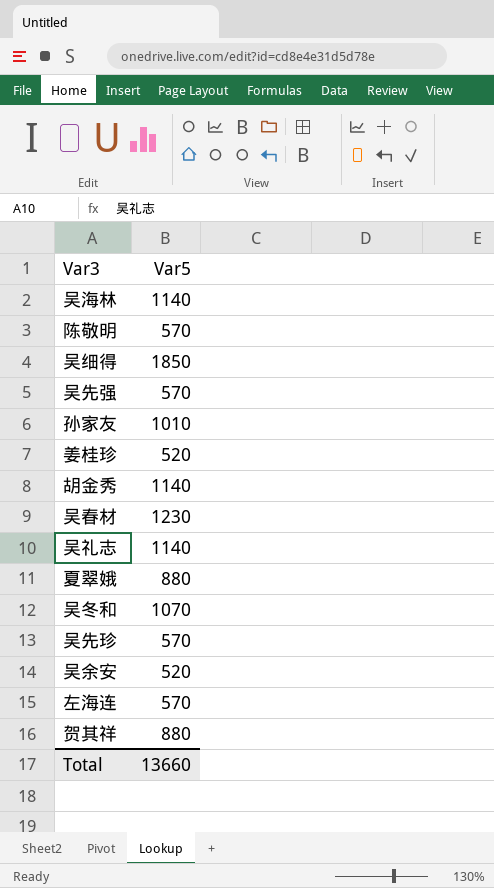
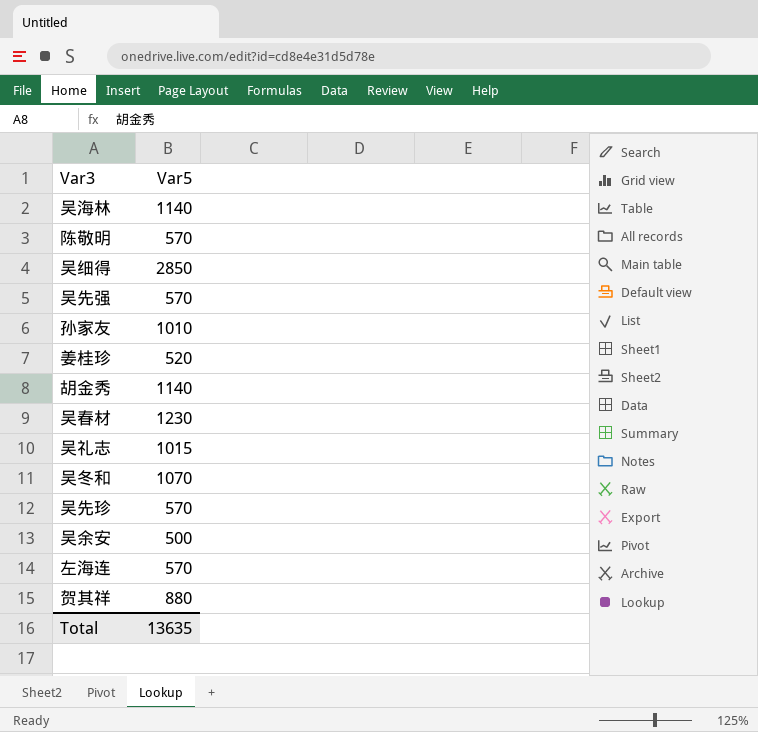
row 夏翠娥: 880 -> none
吴细得 | Var5: 1850 -> 2850
吴礼志 | Var5: 1140 -> 1015
吴余安 | Var5: 520 -> 500
Total | Var5: 13660 -> 13635

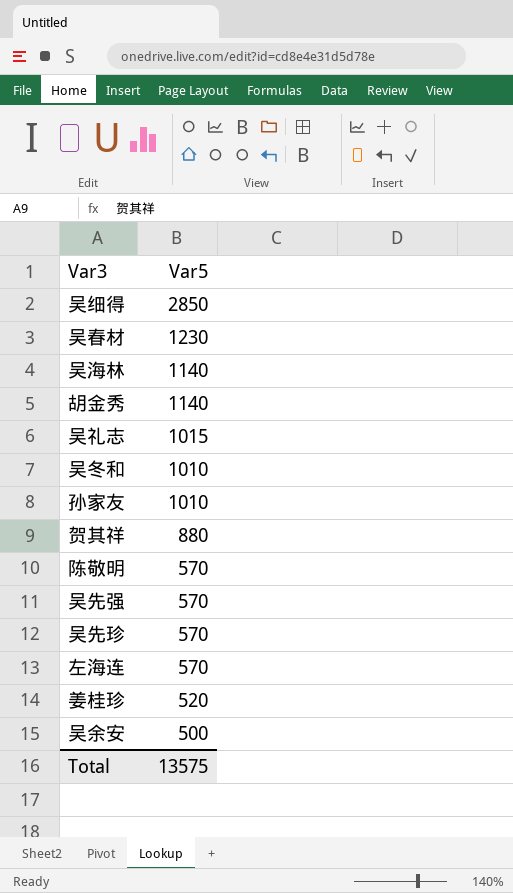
row order: none -> Var5 descending
吴冬和 | Var5: 1070 -> 1010
Total | Var5: 13635 -> 13575

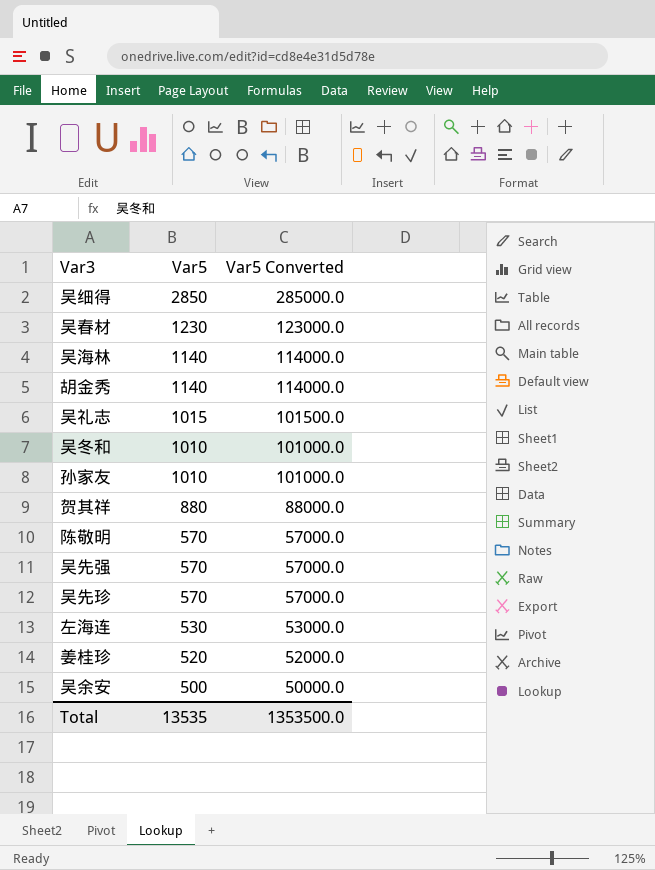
column Var5 Converted | formula: none -> [Var5] * 100
左海连 | Var5: 570 -> 530
Total | Var5: 13575 -> 13535

